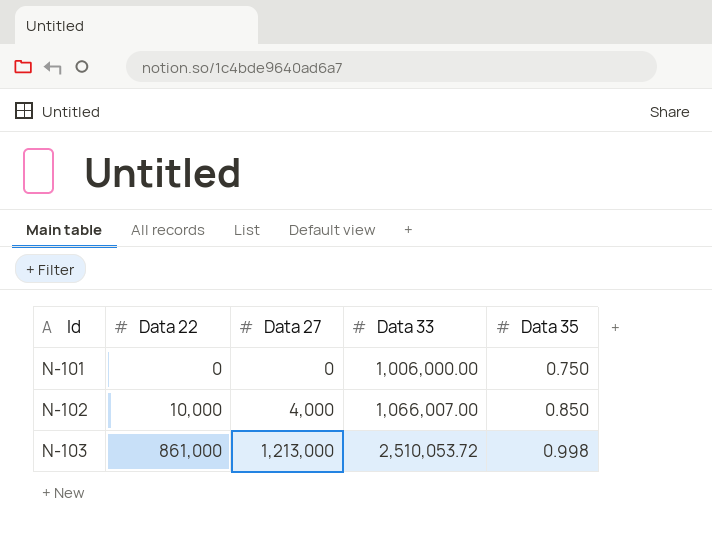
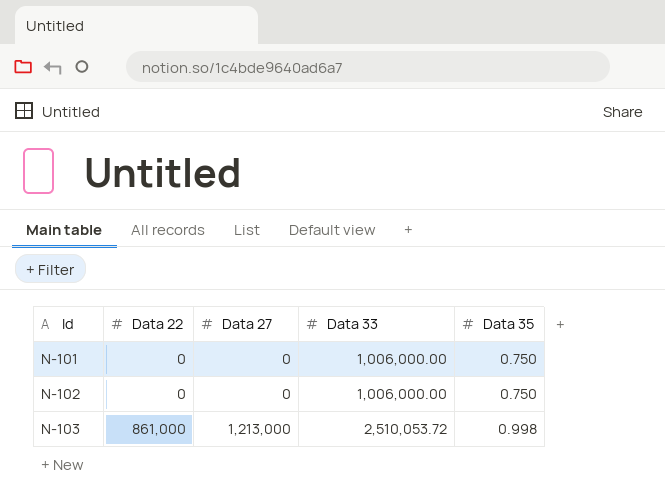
N-102 | Data 22: 10,000 -> 0
N-102 | Data 27: 4,000 -> 0
N-102 | Data 33: 1,066,007.00 -> 1,006,000.00
N-102 | Data 35: 0.850 -> 0.750

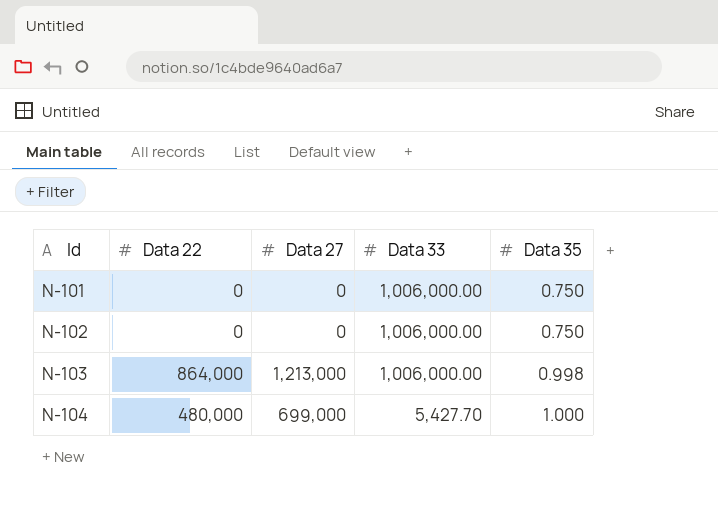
N-103 | Data 22: 861,000 -> 864,000
N-103 | Data 33: 2,510,053.72 -> 1,006,000.00
row N-104: none -> 480,000 | 699,000 | 5,427.70 | 1.000

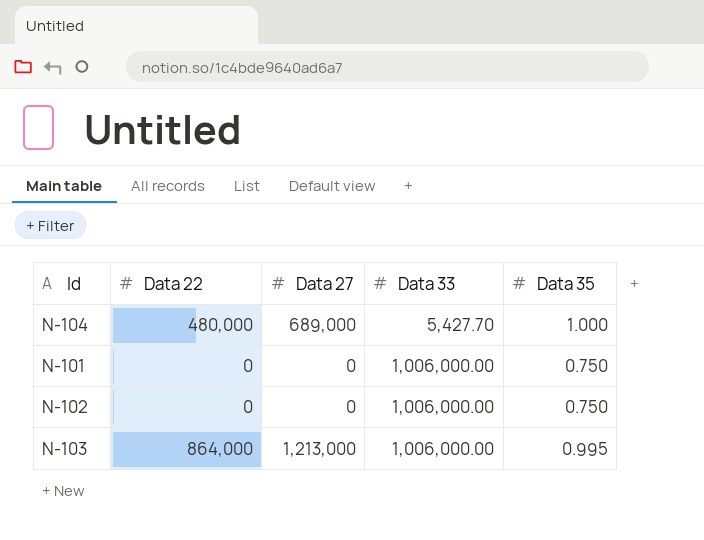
row order: Id ascending -> Data 33 ascending
N-104 | Data 27: 699,000 -> 689,000
N-103 | Data 35: 0.998 -> 0.995

